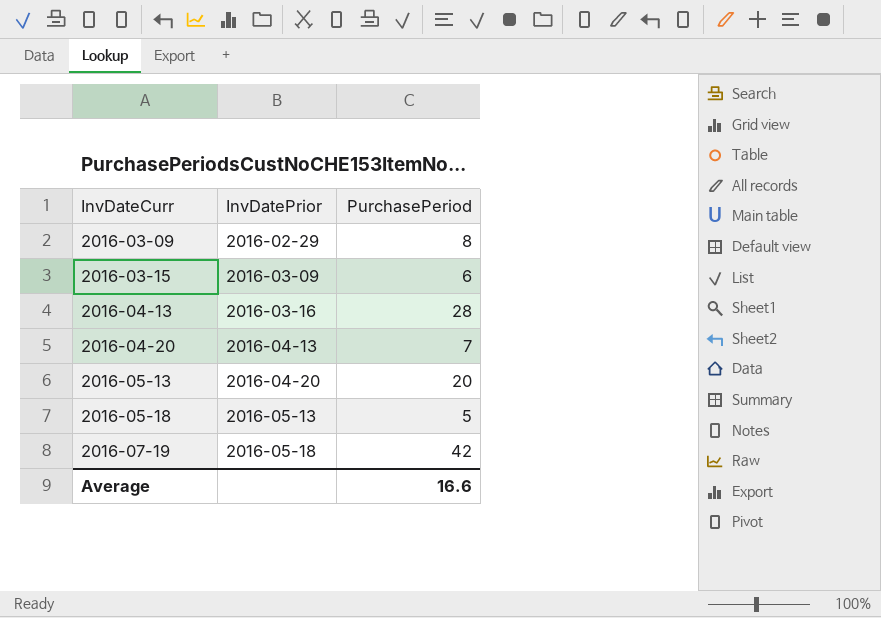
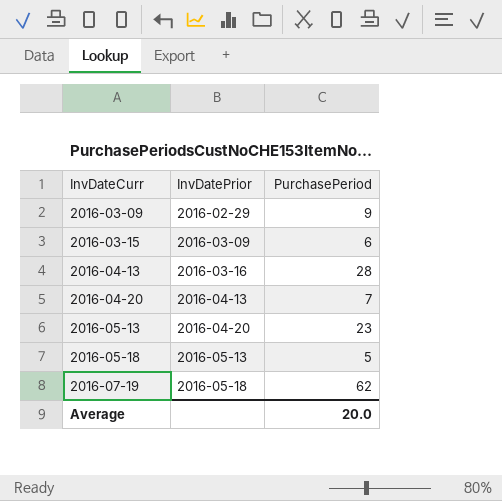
2016-03-09 | PurchasePeriod: 8 -> 9
2016-05-13 | PurchasePeriod: 20 -> 23
2016-07-19 | PurchasePeriod: 42 -> 62
Average | PurchasePeriod: 16.6 -> 20.0

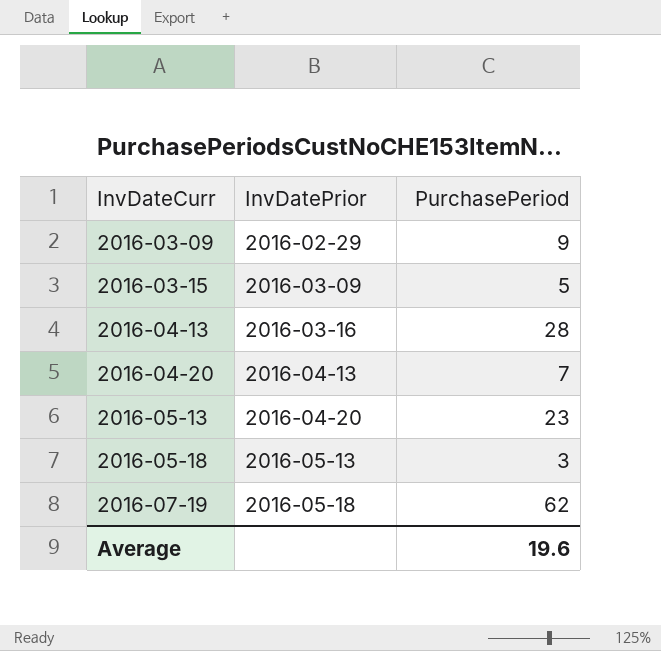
2016-03-15 | PurchasePeriod: 6 -> 5
2016-05-18 | PurchasePeriod: 5 -> 3
Average | PurchasePeriod: 20.0 -> 19.6

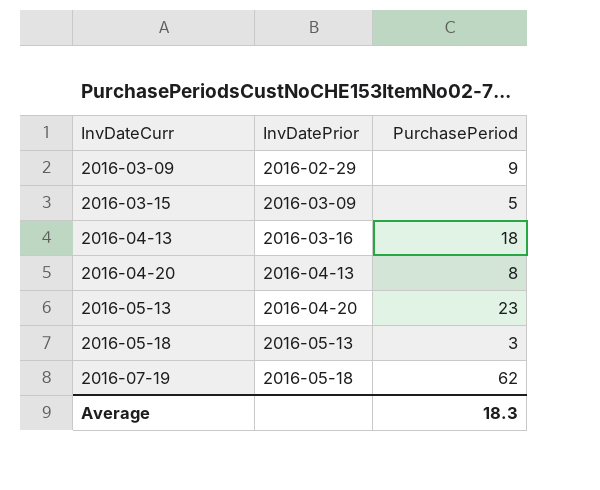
2016-04-13 | PurchasePeriod: 28 -> 18
2016-04-20 | PurchasePeriod: 7 -> 8
Average | PurchasePeriod: 19.6 -> 18.3

